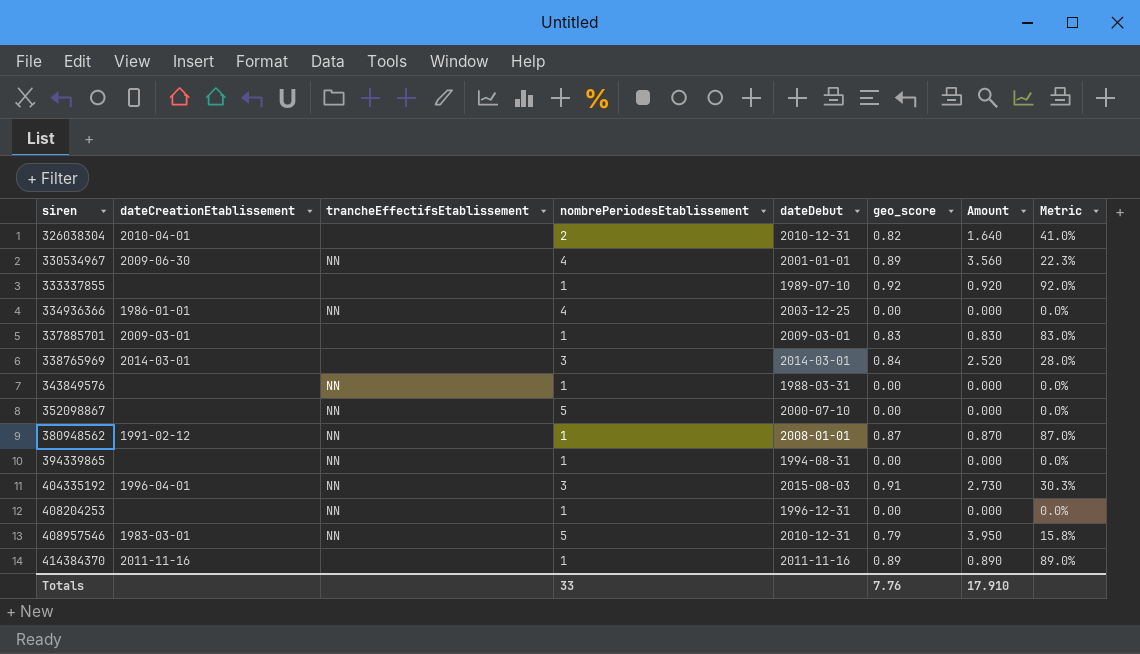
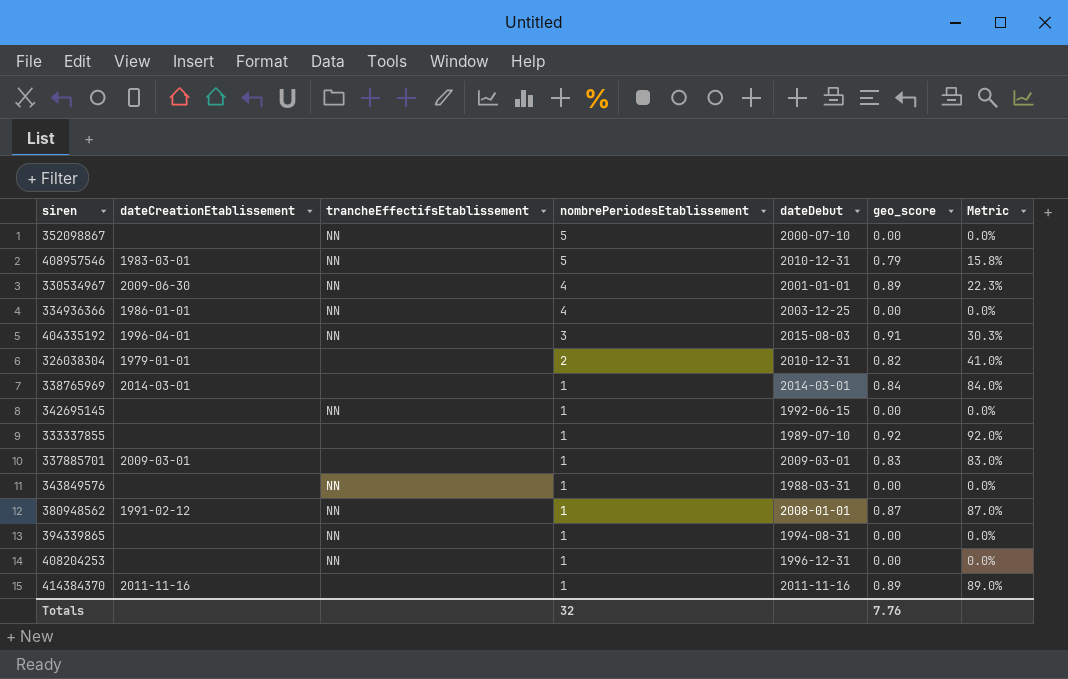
row order: siren ascending -> nombrePeriodesEtablissement descending
column Amount | formula: [nombrePeriodesEtablissement] * [geo_score] -> none
326038304 | dateCreationEtablissement: 2010-04-01 -> 1979-01-01
338765969 | nombrePeriodesEtablissement: 3 -> 1
338765969 | Metric: 28.0% -> 84.0%
row 342695145: none -> none | NN | 1 | 1992-06-15 | 0.00 | 0.0%
Totals | nombrePeriodesEtablissement: 33 -> 32

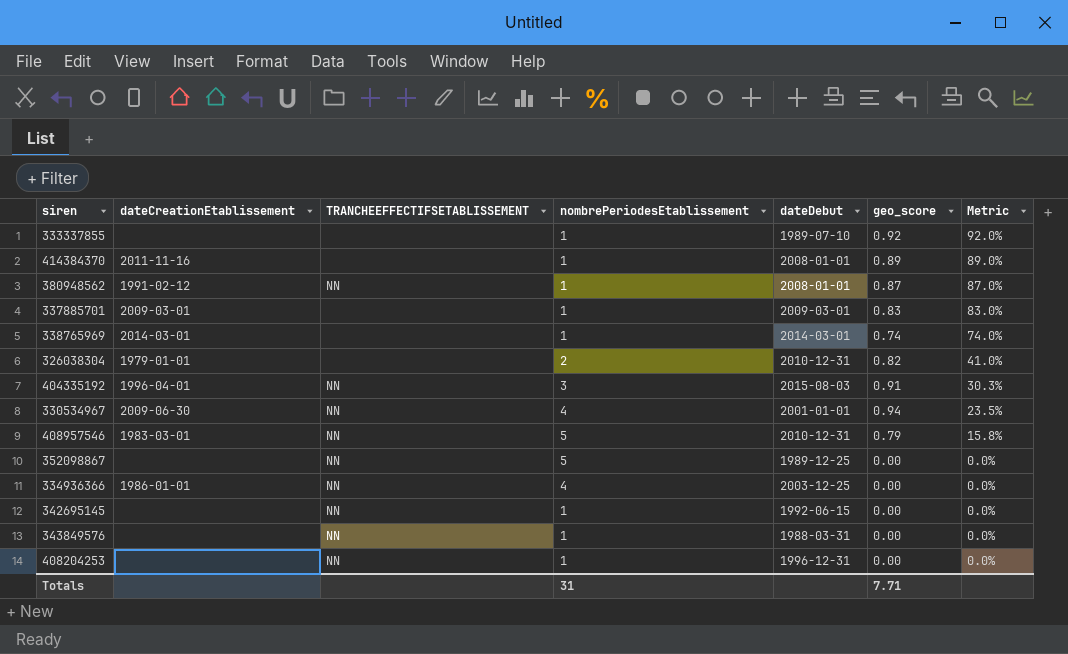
row order: nombrePeriodesEtablissement descending -> Metric descending
column name: trancheEffectifsEtablissement -> TRANCHEEFFECTIFSETABLISSEMENT
row 394339865: none | NN | 1 | 1994-08-31 | 0.00 | 0.0% -> none
414384370 | dateDebut: 2011-11-16 -> 2008-01-01
338765969 | geo_score: 0.84 -> 0.74
338765969 | Metric: 84.0% -> 74.0%
330534967 | geo_score: 0.89 -> 0.94
330534967 | Metric: 22.3% -> 23.5%
352098867 | dateDebut: 2000-07-10 -> 1989-12-25
Totals | nombrePeriodesEtablissement: 32 -> 31
Totals | geo_score: 7.76 -> 7.71

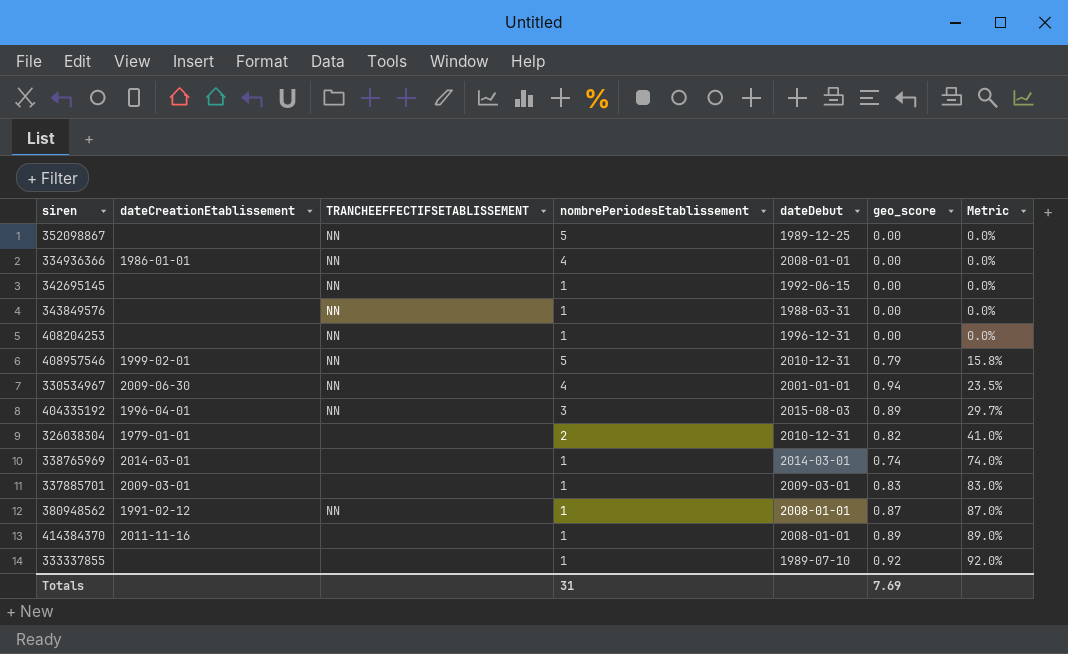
row order: Metric descending -> Metric ascending
334936366 | dateDebut: 2003-12-25 -> 2008-01-01
408957546 | dateCreationEtablissement: 1983-03-01 -> 1999-02-01
404335192 | geo_score: 0.91 -> 0.89
404335192 | Metric: 30.3% -> 29.7%
Totals | geo_score: 7.71 -> 7.69

